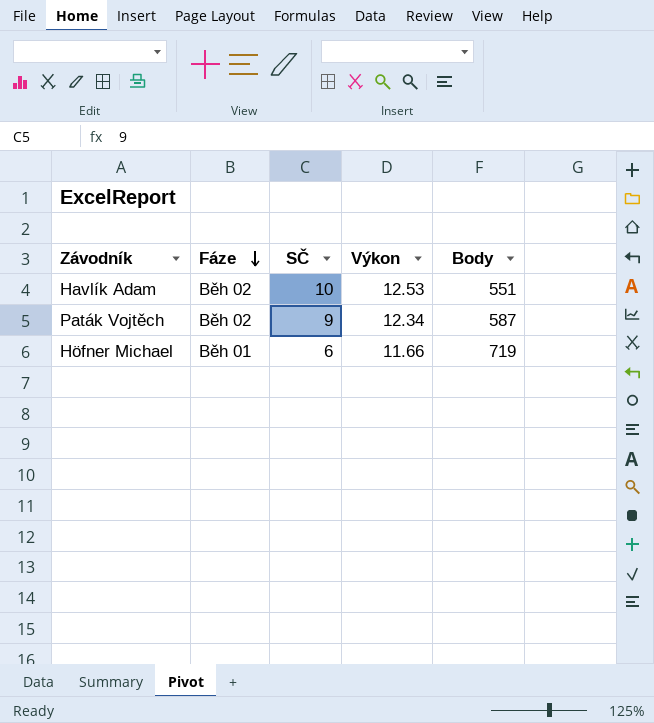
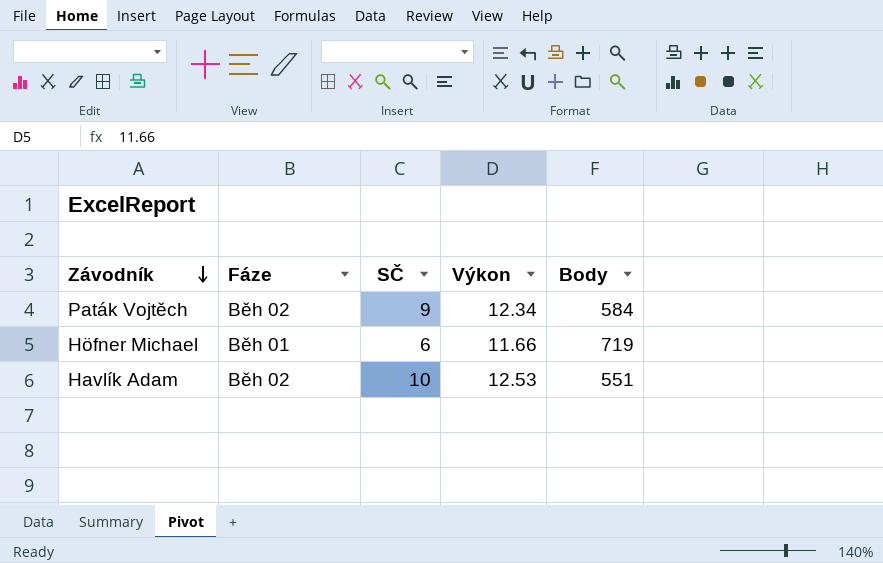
row order: Fáze descending -> Závodník descending
Paták Vojtěch | Body: 587 -> 584

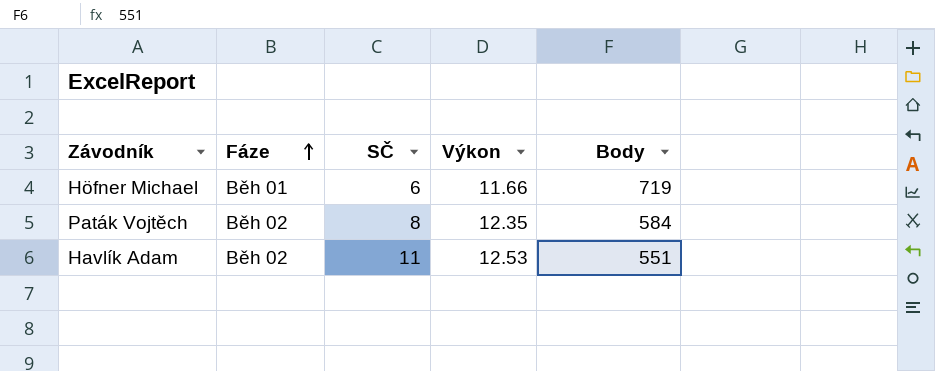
row order: Závodník descending -> Fáze ascending
Paták Vojtěch | SČ: 9 -> 8
Paták Vojtěch | Výkon: 12.34 -> 12.35
Havlík Adam | SČ: 10 -> 11

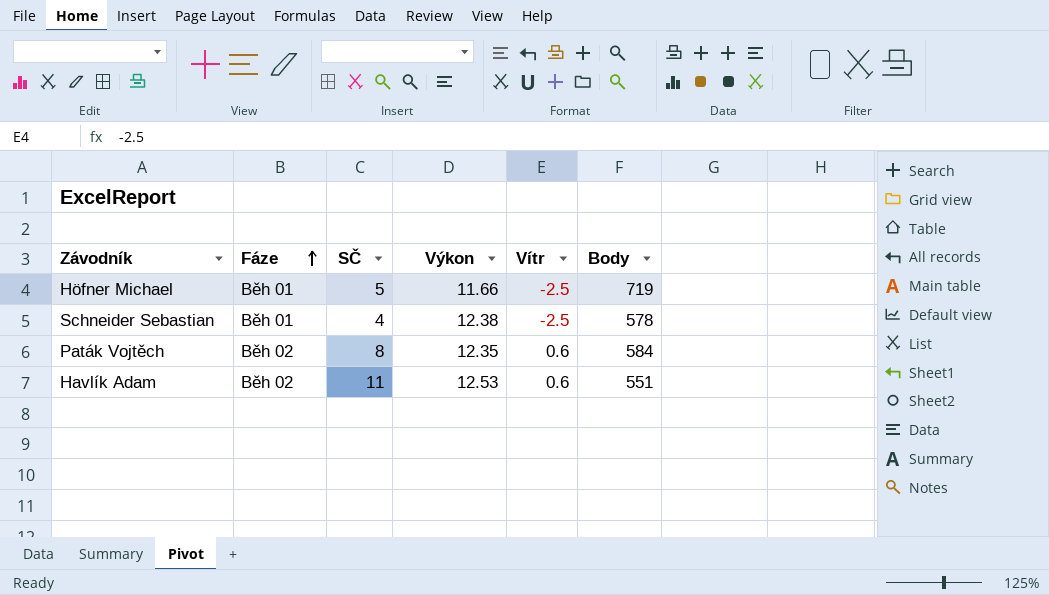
column Vítr | position: none -> 5
Höfner Michael | SČ: 6 -> 5
row Schneider Sebastian: none -> Běh 01 | 4 | 12.38 | -2.5 | 578

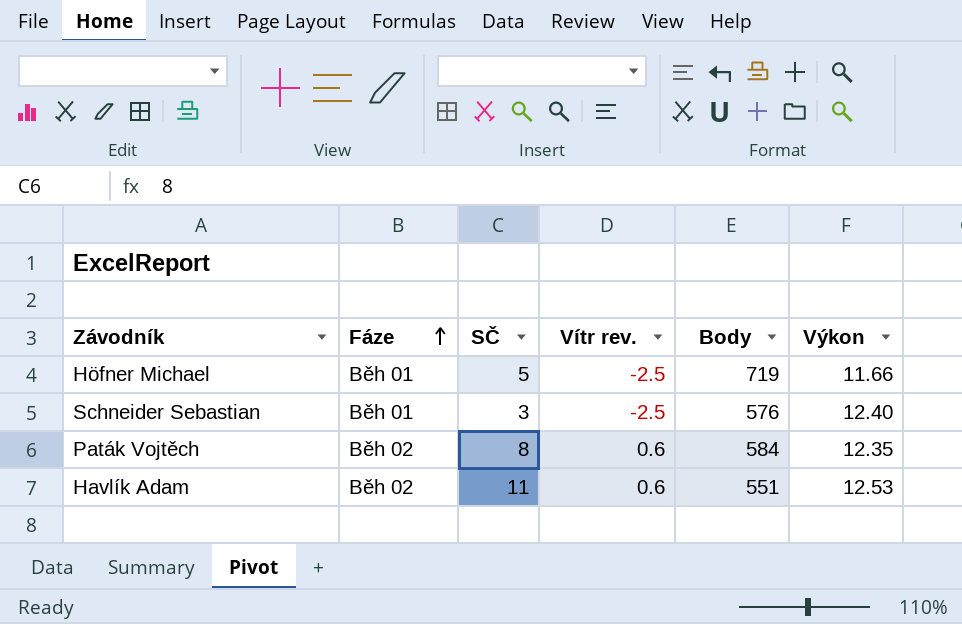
column name: Vítr -> Vítr rev.
column Výkon | position: 4 -> 6
Schneider Sebastian | SČ: 4 -> 3
Schneider Sebastian | Body: 578 -> 576
Schneider Sebastian | Výkon: 12.38 -> 12.40

